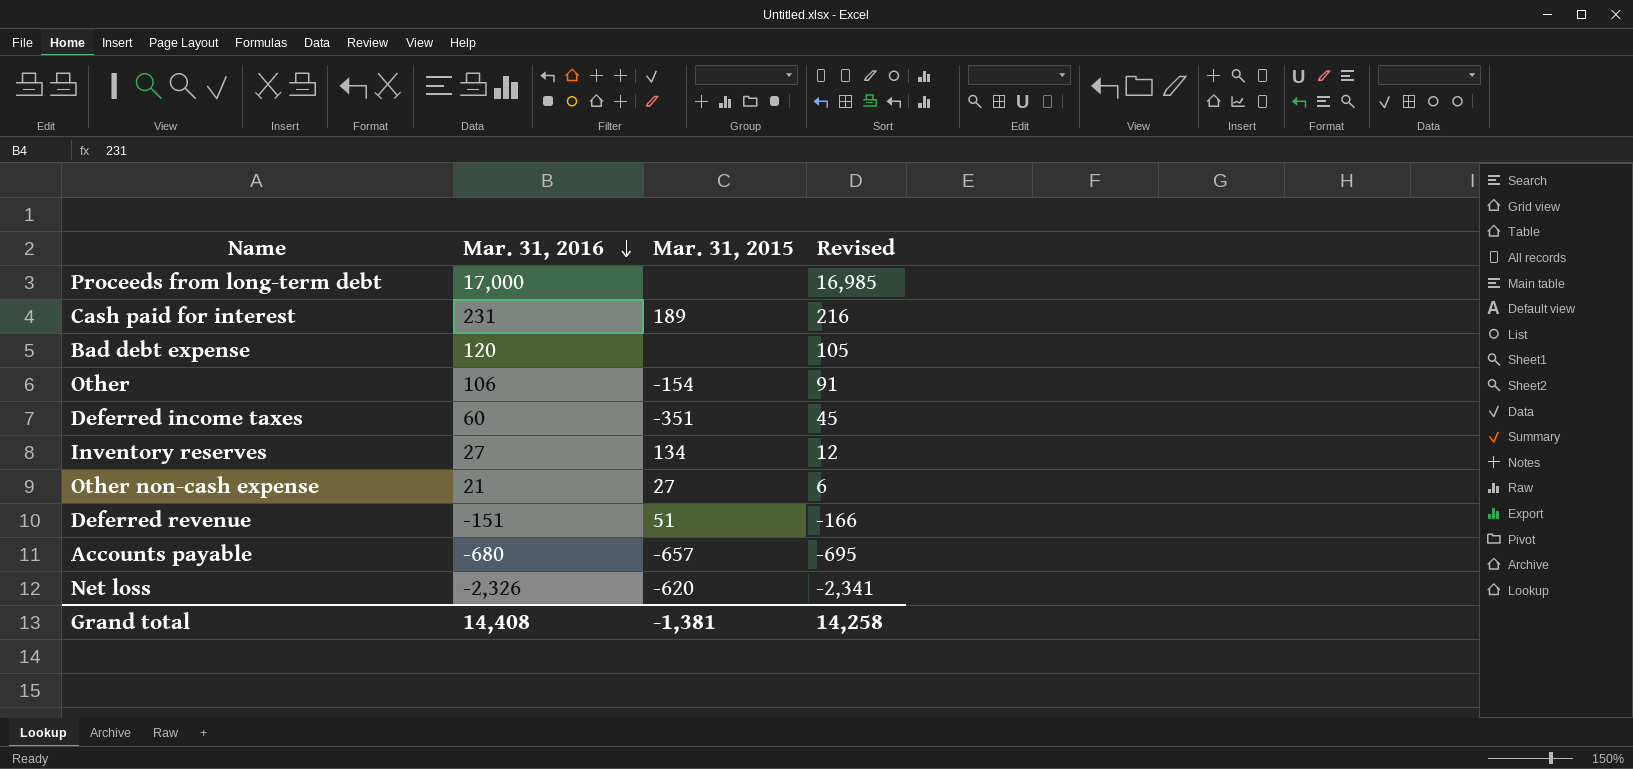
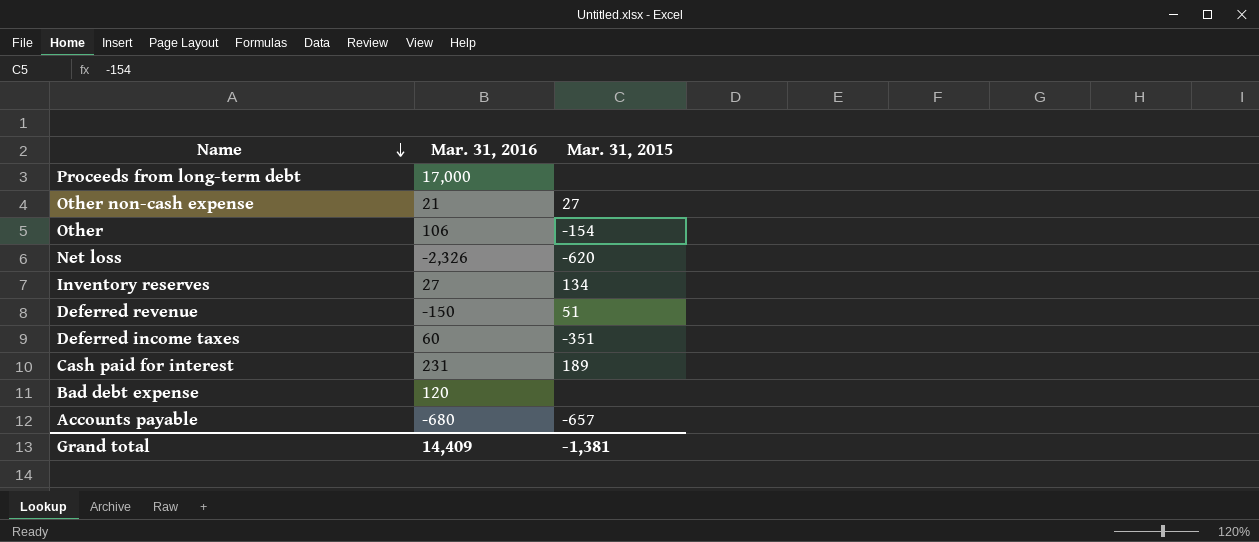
row order: Mar. 31, 2016 descending -> Name descending
column Revised | formula: [Mar. 31, 2016] - 15 -> none
Deferred revenue | Mar. 31, 2016: -151 -> -150
Grand total | Mar. 31, 2016: 14,408 -> 14,409

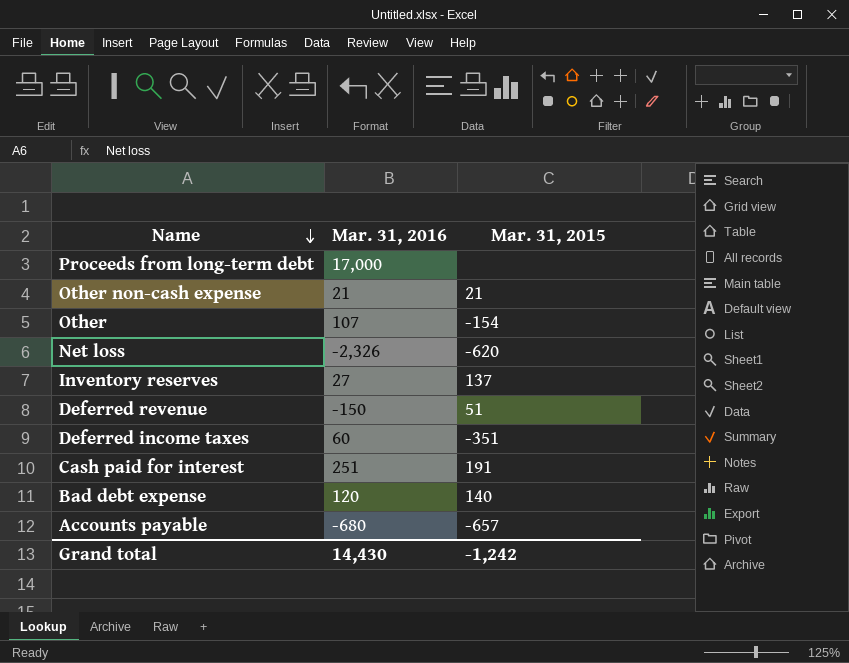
Other non-cash expense | Mar. 31, 2015: 27 -> 21
Other | Mar. 31, 2016: 106 -> 107
Inventory reserves | Mar. 31, 2015: 134 -> 137
Cash paid for interest | Mar. 31, 2016: 231 -> 251
Cash paid for interest | Mar. 31, 2015: 189 -> 191
Bad debt expense | Mar. 31, 2015: none -> 140
Grand total | Mar. 31, 2016: 14,409 -> 14,430
Grand total | Mar. 31, 2015: -1,381 -> -1,242

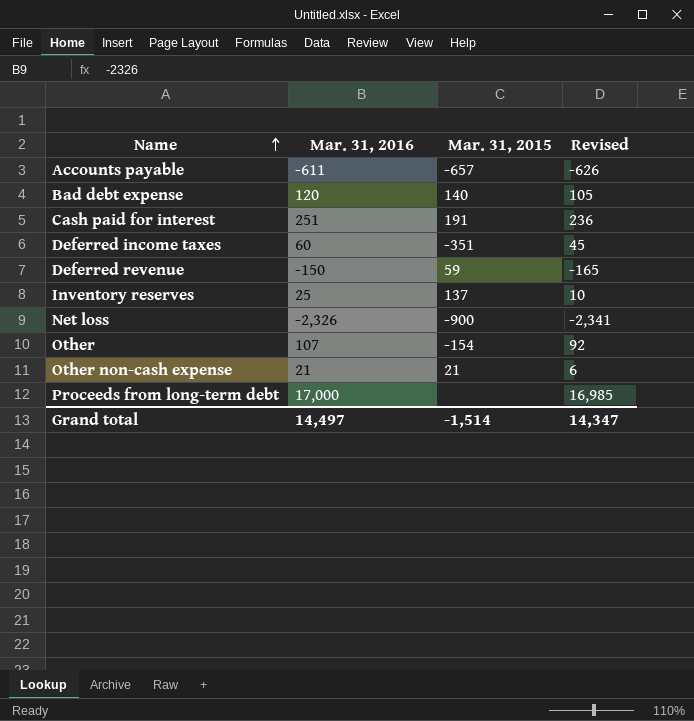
row order: Name descending -> Name ascending
column Revised | formula: none -> [Mar. 31, 2016] - 15
Accounts payable | Mar. 31, 2016: -680 -> -611
Deferred revenue | Mar. 31, 2015: 51 -> 59
Inventory reserves | Mar. 31, 2016: 27 -> 25
Net loss | Mar. 31, 2015: -620 -> -900
Grand total | Mar. 31, 2016: 14,430 -> 14,497
Grand total | Mar. 31, 2015: -1,242 -> -1,514

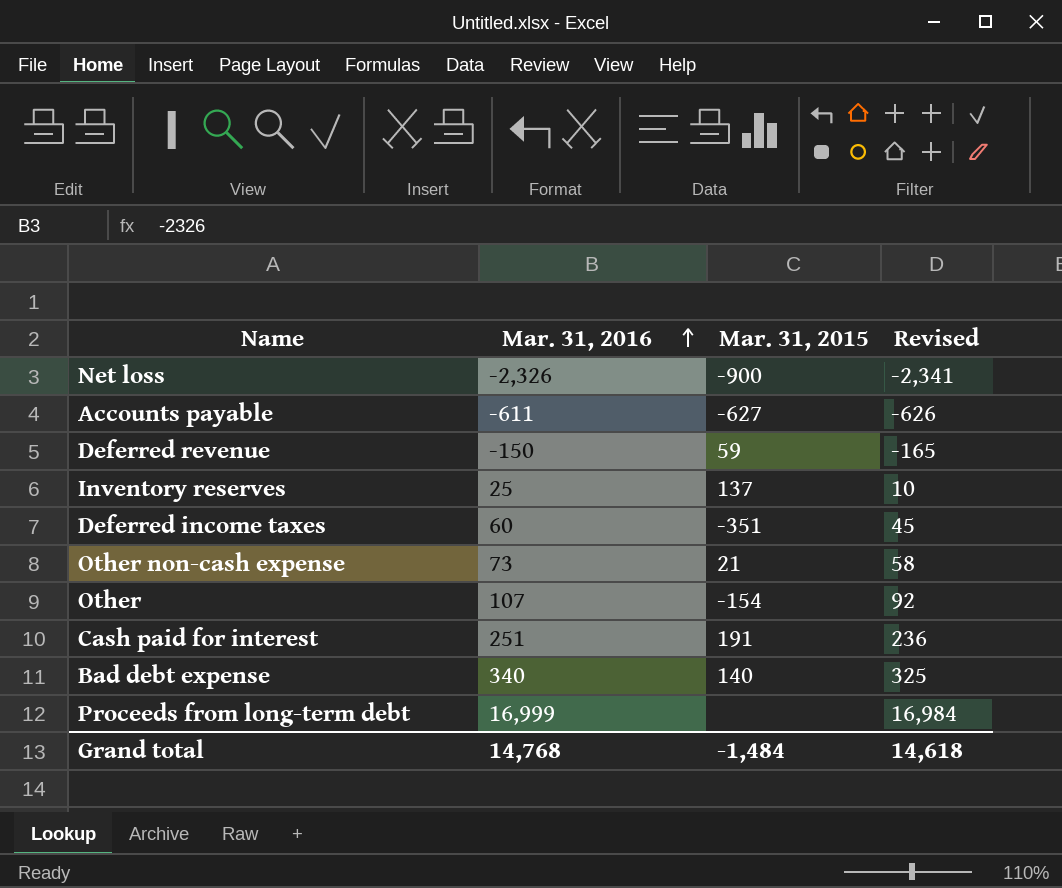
row order: Name ascending -> Mar. 31, 2016 ascending
Accounts payable | Mar. 31, 2015: -657 -> -627
Other non-cash expense | Mar. 31, 2016: 21 -> 73
Other non-cash expense | Revised: 6 -> 58
Bad debt expense | Mar. 31, 2016: 120 -> 340
Bad debt expense | Revised: 105 -> 325
Proceeds from long-term debt | Mar. 31, 2016: 17,000 -> 16,999
Proceeds from long-term debt | Revised: 16,985 -> 16,984
Grand total | Mar. 31, 2016: 14,497 -> 14,768
Grand total | Mar. 31, 2015: -1,514 -> -1,484
Grand total | Revised: 14,347 -> 14,618

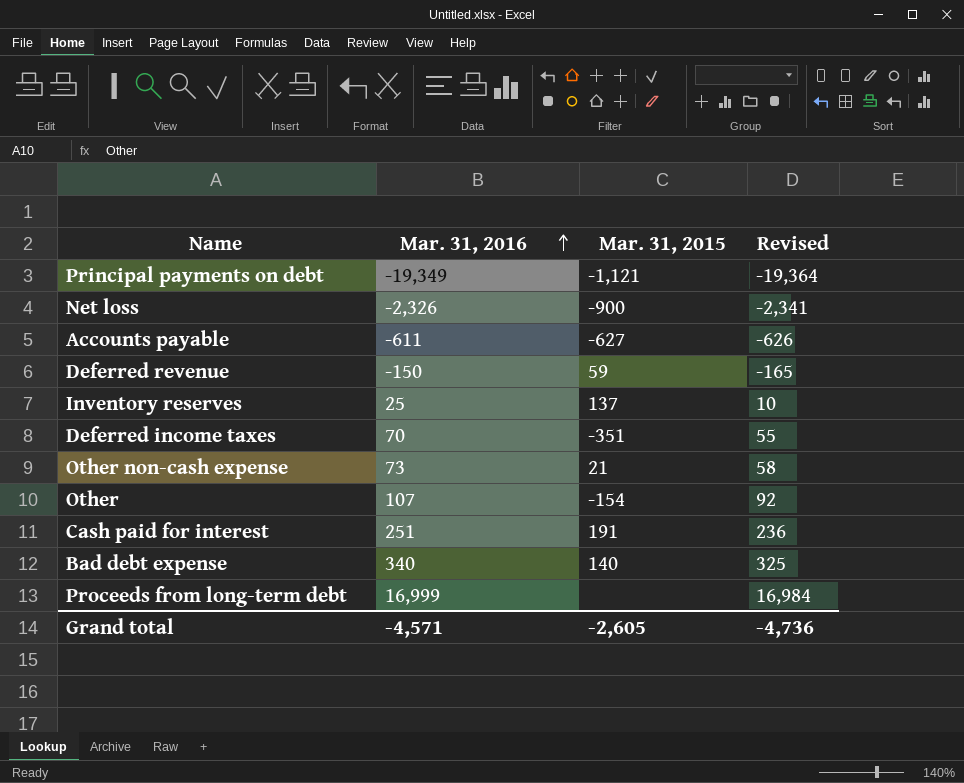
row Principal payments on debt: none -> -19,349 | -1,121 | -19,364
Deferred income taxes | Mar. 31, 2016: 60 -> 70
Deferred income taxes | Revised: 45 -> 55
Grand total | Mar. 31, 2016: 14,768 -> -4,571
Grand total | Mar. 31, 2015: -1,484 -> -2,605
Grand total | Revised: 14,618 -> -4,736

